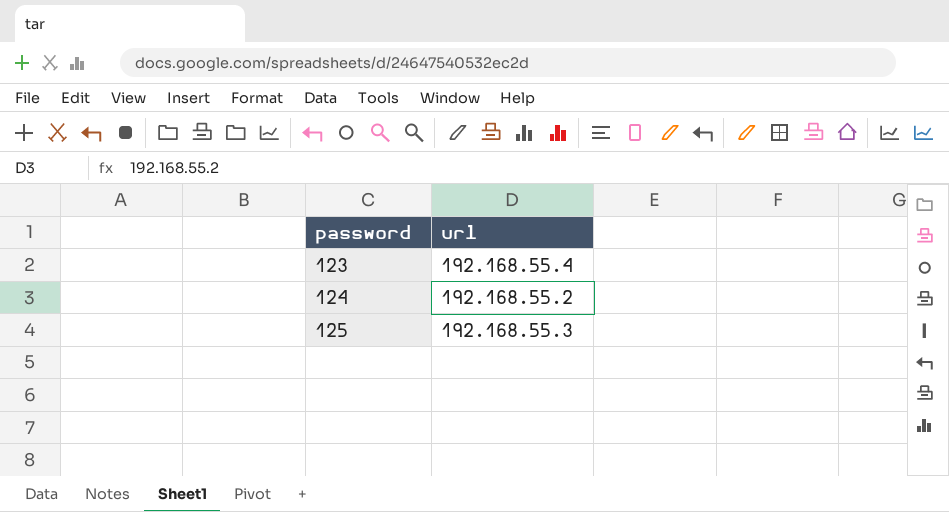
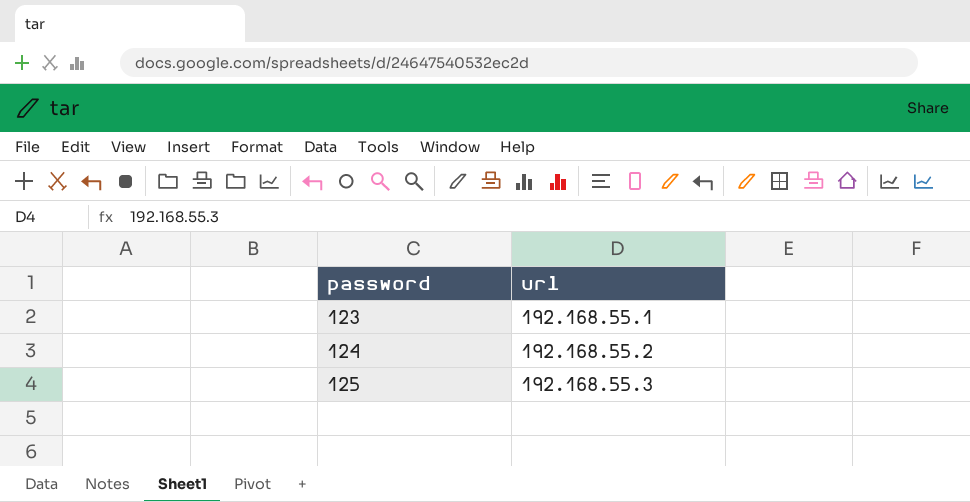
123 | url: 192.168.55.4 -> 192.168.55.1

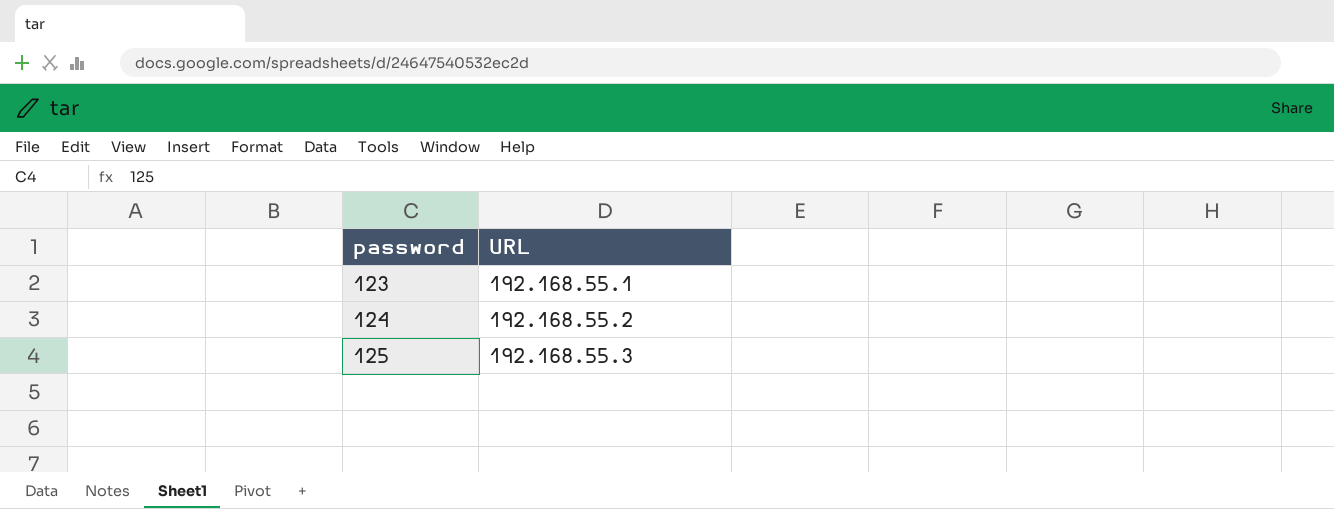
column name: url -> URL

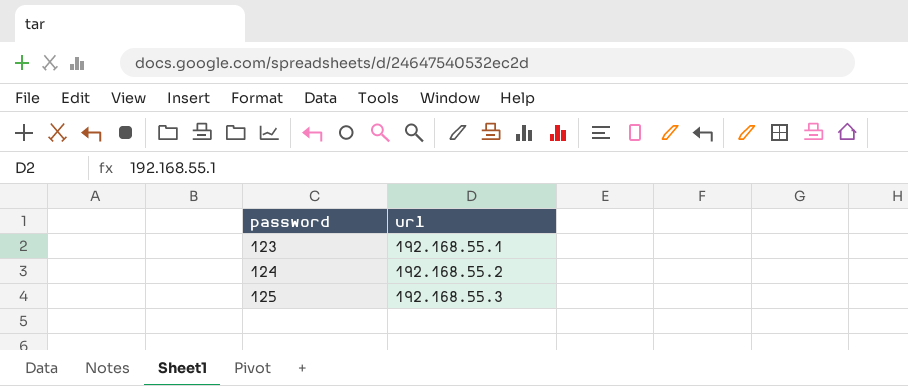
column name: URL -> url

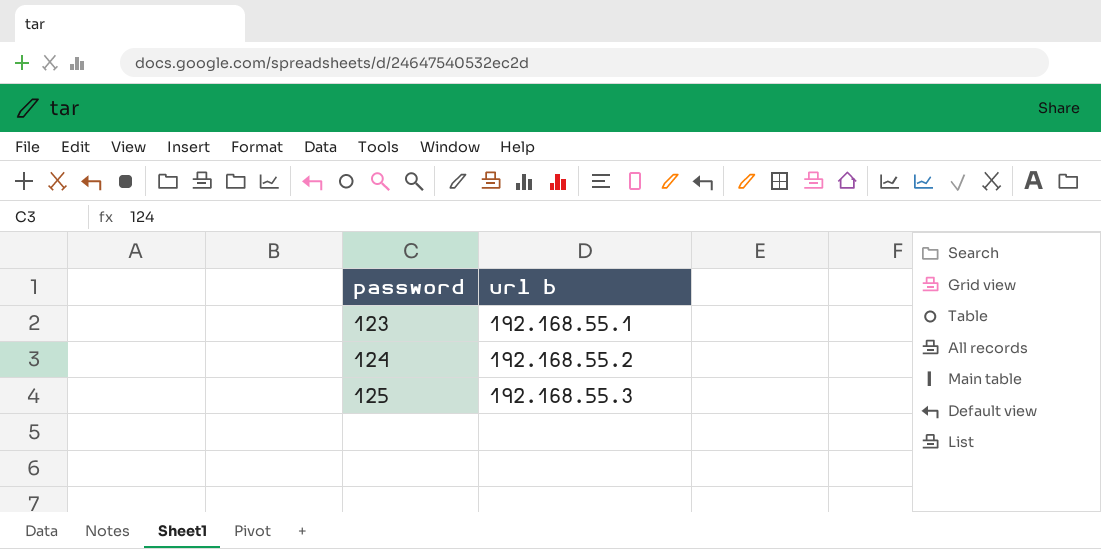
column name: url -> url b

